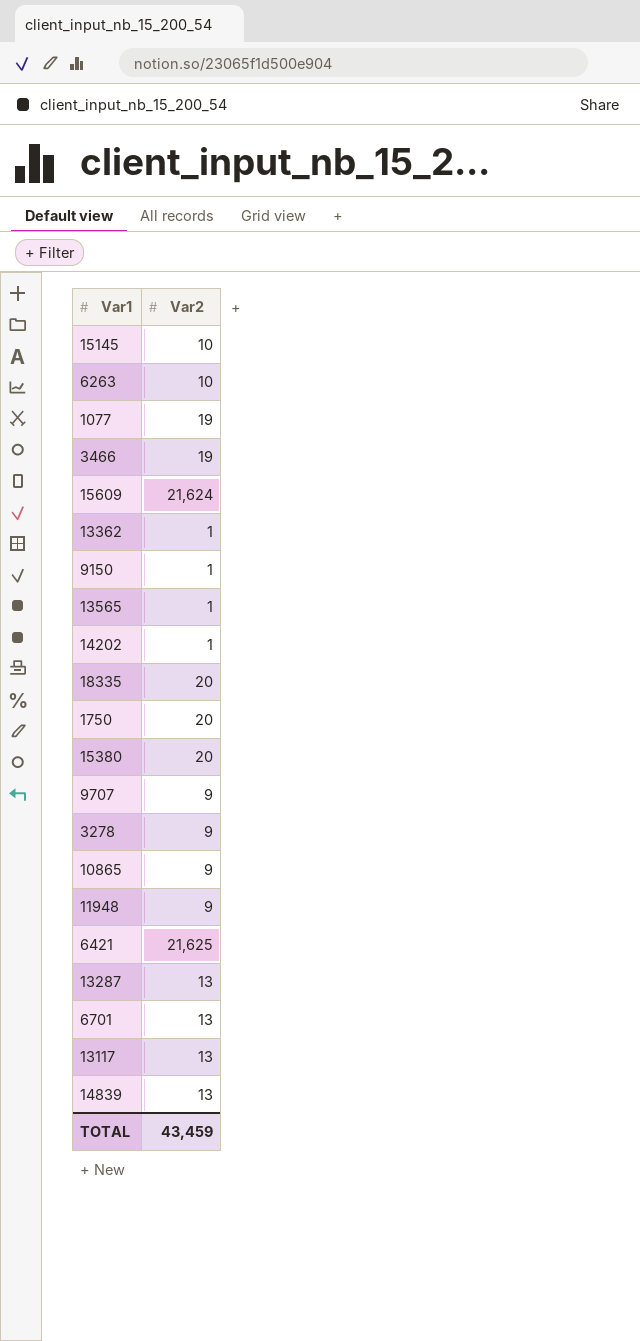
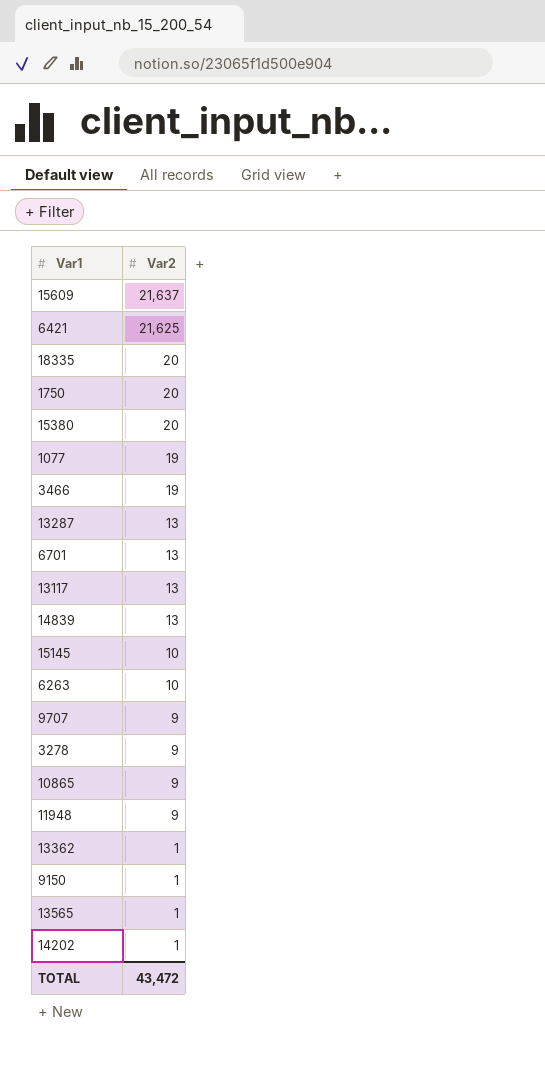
row order: none -> Var2 descending
15609 | Var2: 21,624 -> 21,637
TOTAL | Var2: 43,459 -> 43,472

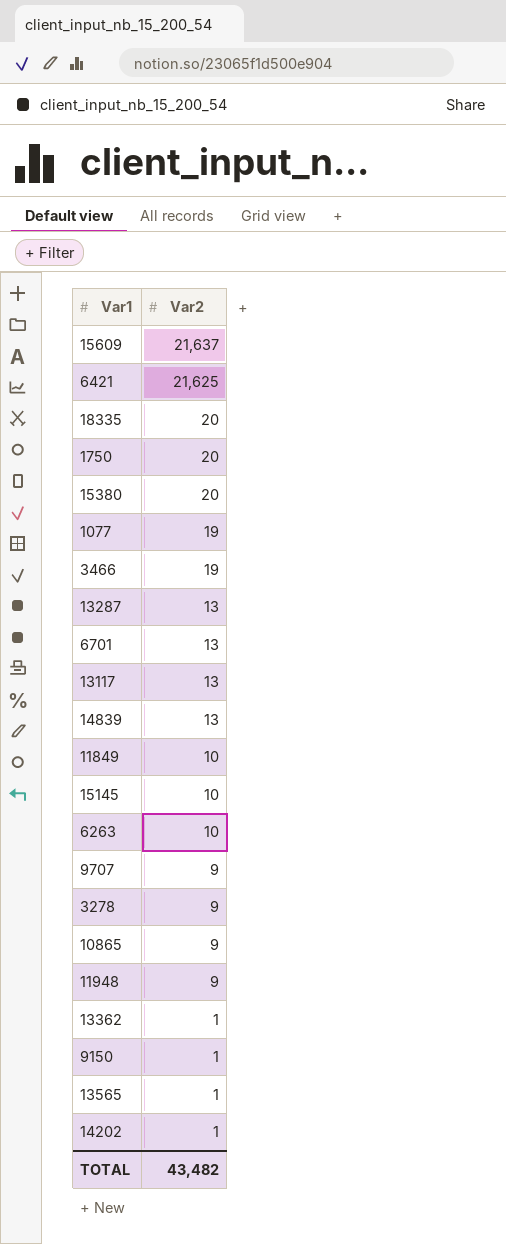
row 11849: none -> 10
TOTAL | Var2: 43,472 -> 43,482

